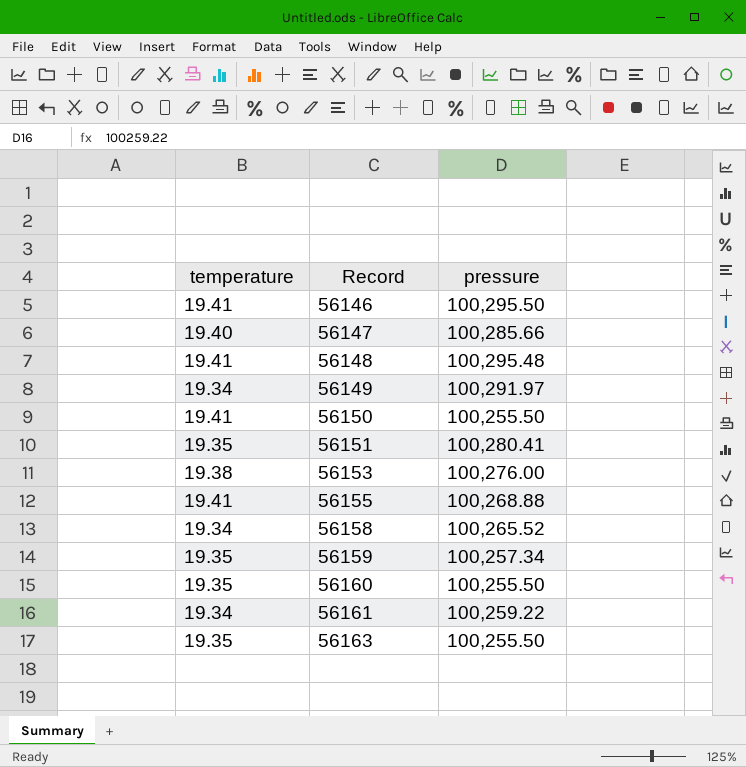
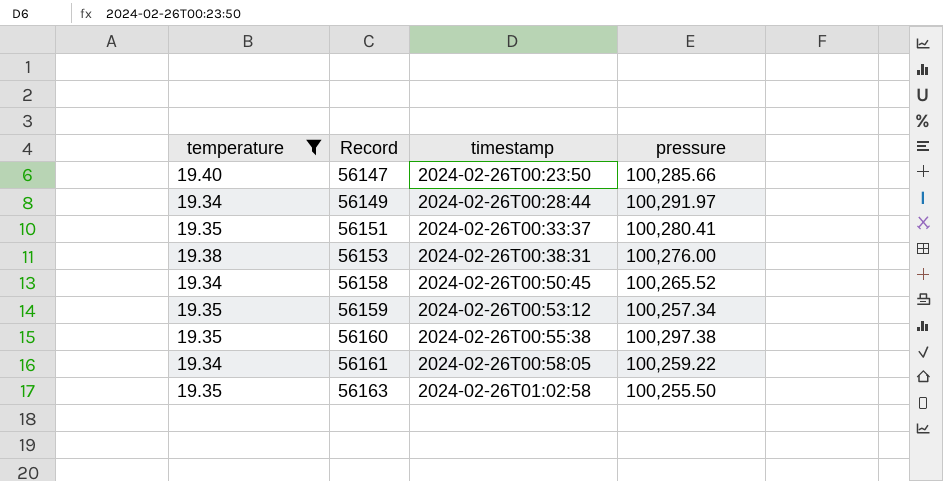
filter: none -> temperature != 19.41
column timestamp | position: none -> 3
56160 | pressure: 100,255.50 -> 100,297.38

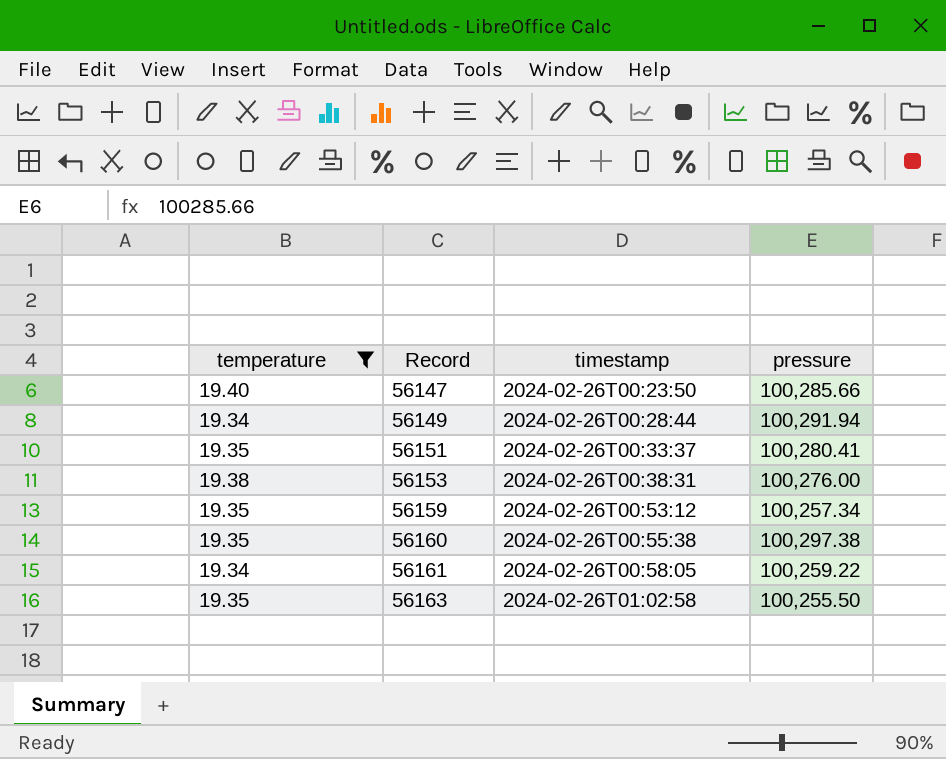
row 56158: 19.34 | 2024-02-26T00:50:45 | 100,265.52 -> none
56149 | pressure: 100,291.97 -> 100,291.94

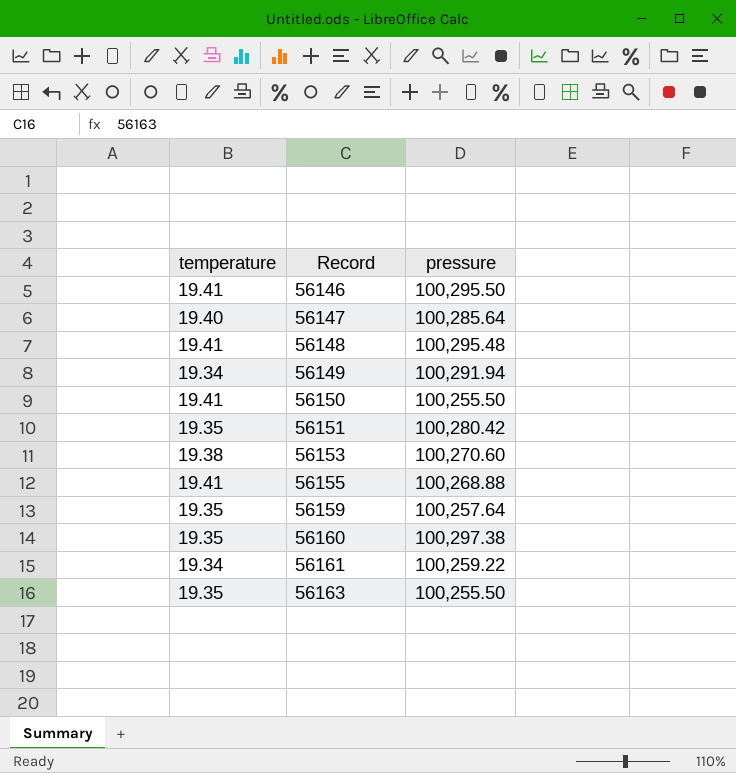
filter: temperature != 19.41 -> none
column timestamp | position: 3 -> none
56147 | pressure: 100,285.66 -> 100,285.64
56151 | pressure: 100,280.41 -> 100,280.42
56153 | pressure: 100,276.00 -> 100,270.60
56159 | pressure: 100,257.34 -> 100,257.64

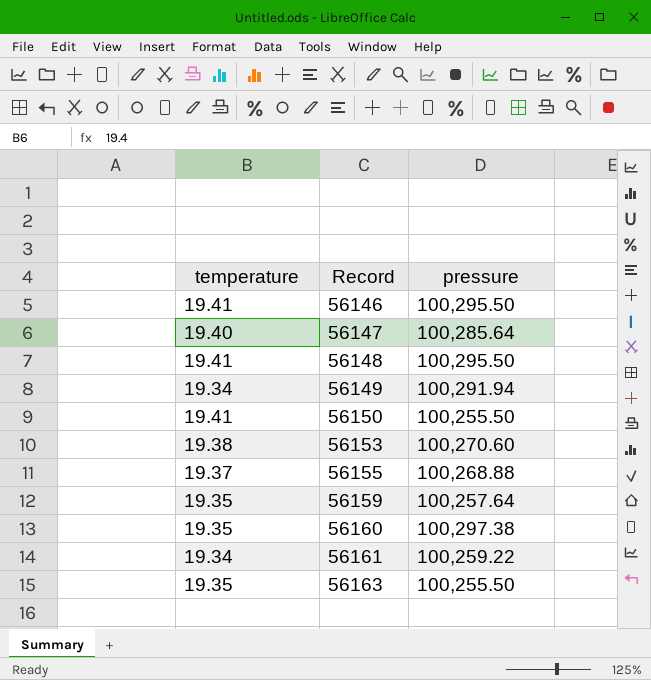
row 56151: 19.35 | 100,280.42 -> none
56148 | pressure: 100,295.48 -> 100,295.50
56155 | temperature: 19.41 -> 19.37

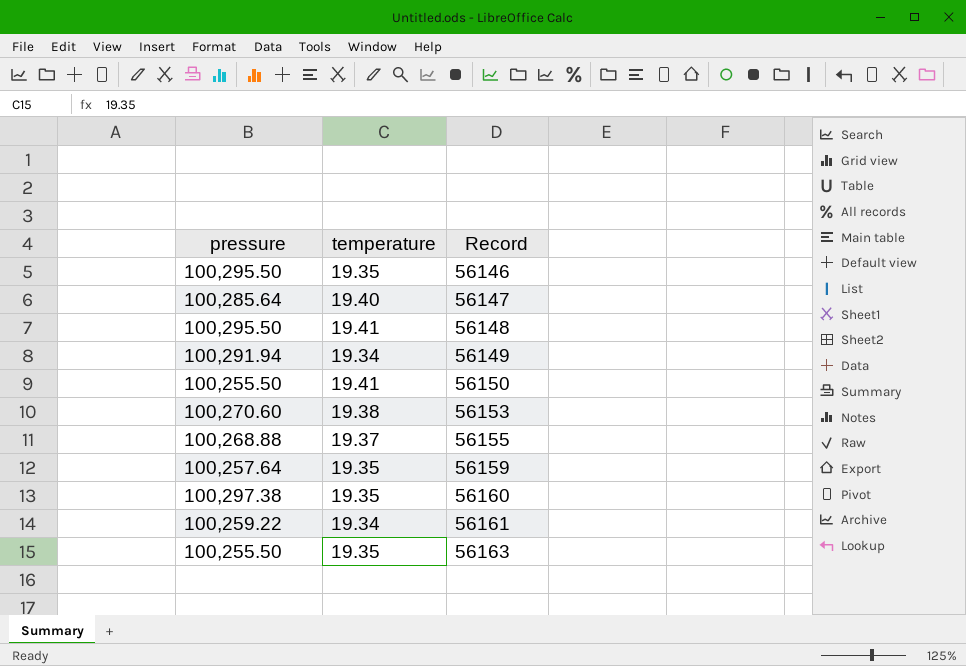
column pressure | position: 3 -> 1
56146 | temperature: 19.41 -> 19.35

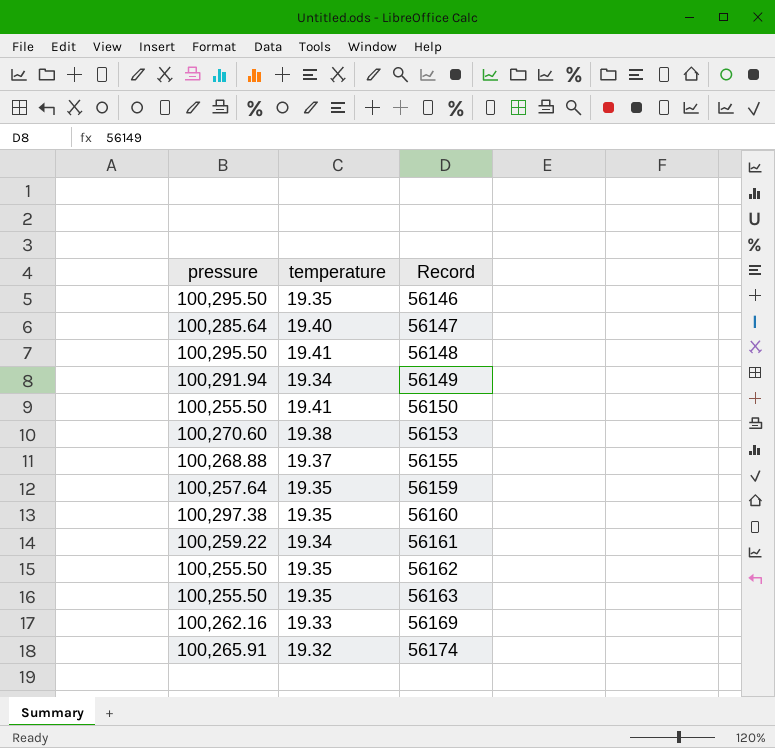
row 56162: none -> 100,255.50 | 19.35
row 56169: none -> 100,262.16 | 19.33
row 56174: none -> 100,265.91 | 19.32

